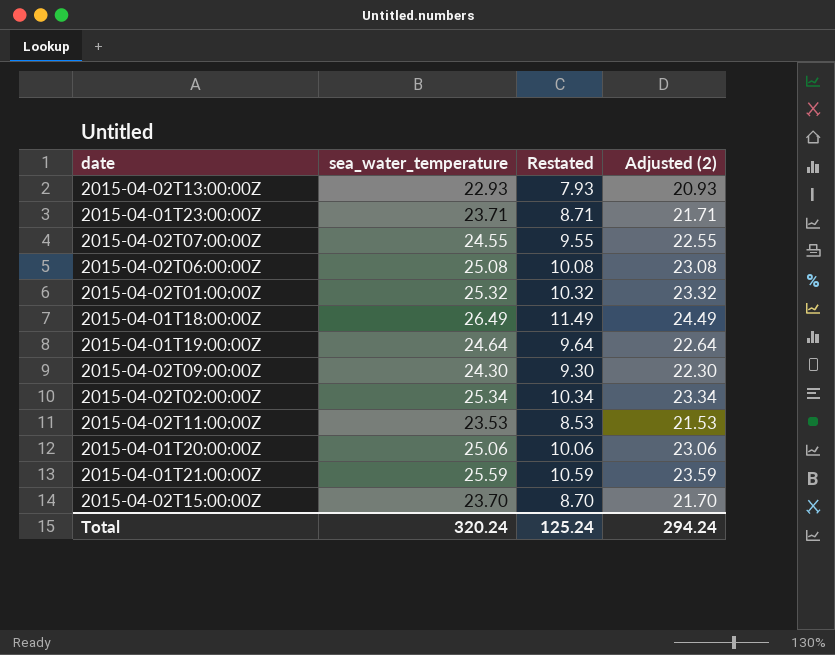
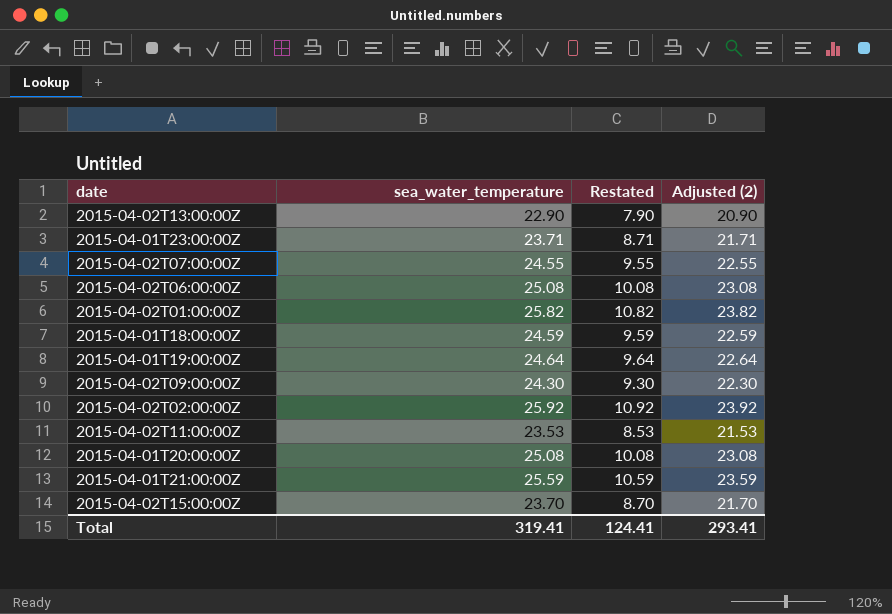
2015-04-02T13:00:00Z | sea_water_temperature: 22.93 -> 22.90
2015-04-02T13:00:00Z | Restated: 7.93 -> 7.90
2015-04-02T13:00:00Z | Adjusted (2): 20.93 -> 20.90
2015-04-02T01:00:00Z | sea_water_temperature: 25.32 -> 25.82
2015-04-02T01:00:00Z | Restated: 10.32 -> 10.82
2015-04-02T01:00:00Z | Adjusted (2): 23.32 -> 23.82
2015-04-01T18:00:00Z | sea_water_temperature: 26.49 -> 24.59
2015-04-01T18:00:00Z | Restated: 11.49 -> 9.59
2015-04-01T18:00:00Z | Adjusted (2): 24.49 -> 22.59
2015-04-02T02:00:00Z | sea_water_temperature: 25.34 -> 25.92
2015-04-02T02:00:00Z | Restated: 10.34 -> 10.92
2015-04-02T02:00:00Z | Adjusted (2): 23.34 -> 23.92
2015-04-01T20:00:00Z | sea_water_temperature: 25.06 -> 25.08
2015-04-01T20:00:00Z | Restated: 10.06 -> 10.08
2015-04-01T20:00:00Z | Adjusted (2): 23.06 -> 23.08
Total | sea_water_temperature: 320.24 -> 319.41
Total | Restated: 125.24 -> 124.41
Total | Adjusted (2): 294.24 -> 293.41

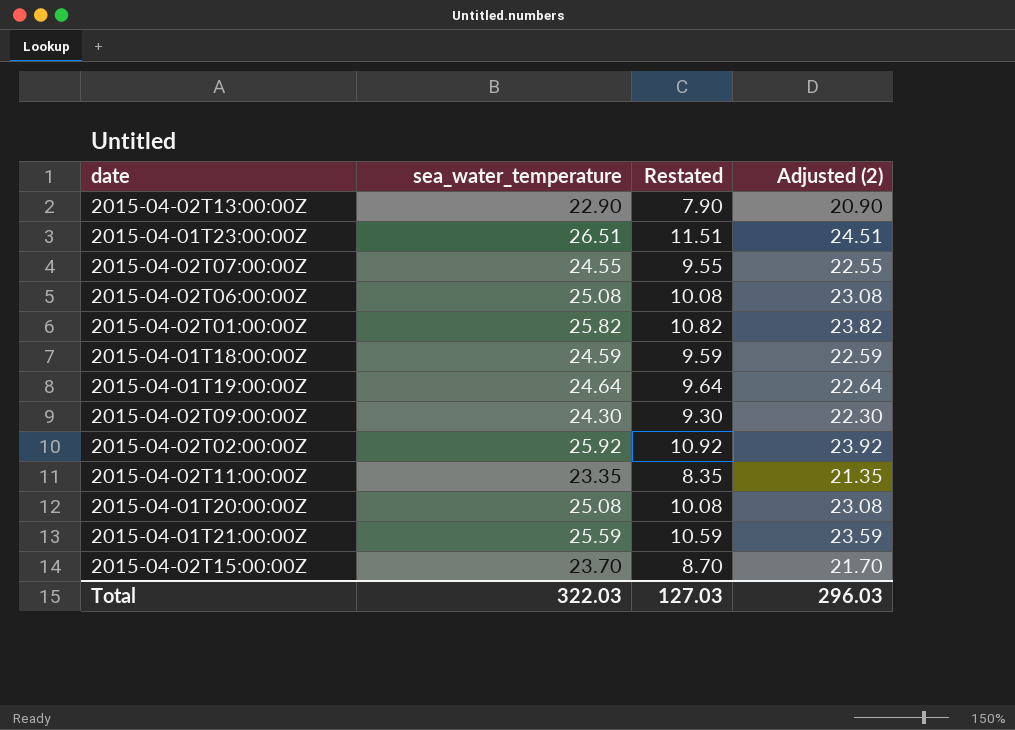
2015-04-01T23:00:00Z | sea_water_temperature: 23.71 -> 26.51
2015-04-01T23:00:00Z | Restated: 8.71 -> 11.51
2015-04-01T23:00:00Z | Adjusted (2): 21.71 -> 24.51
2015-04-02T11:00:00Z | sea_water_temperature: 23.53 -> 23.35
2015-04-02T11:00:00Z | Restated: 8.53 -> 8.35
2015-04-02T11:00:00Z | Adjusted (2): 21.53 -> 21.35
Total | sea_water_temperature: 319.41 -> 322.03
Total | Restated: 124.41 -> 127.03
Total | Adjusted (2): 293.41 -> 296.03

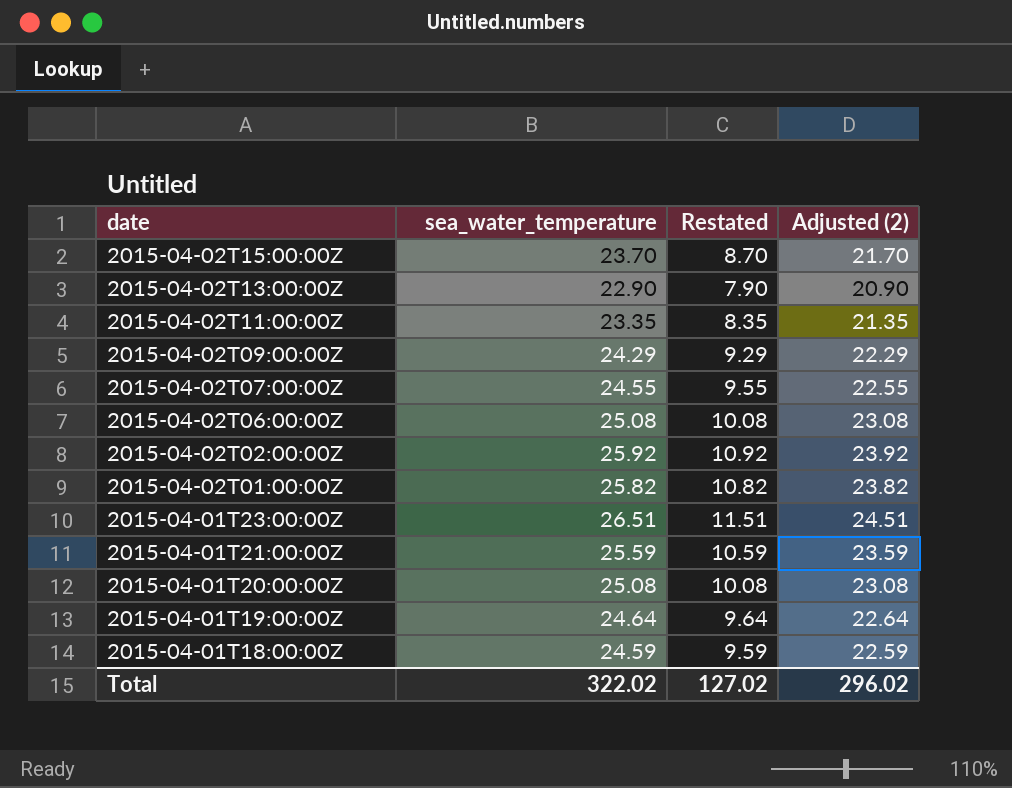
row order: none -> date descending
2015-04-02T09:00:00Z | sea_water_temperature: 24.30 -> 24.29
2015-04-02T09:00:00Z | Restated: 9.30 -> 9.29
2015-04-02T09:00:00Z | Adjusted (2): 22.30 -> 22.29
Total | sea_water_temperature: 322.03 -> 322.02
Total | Restated: 127.03 -> 127.02
Total | Adjusted (2): 296.03 -> 296.02

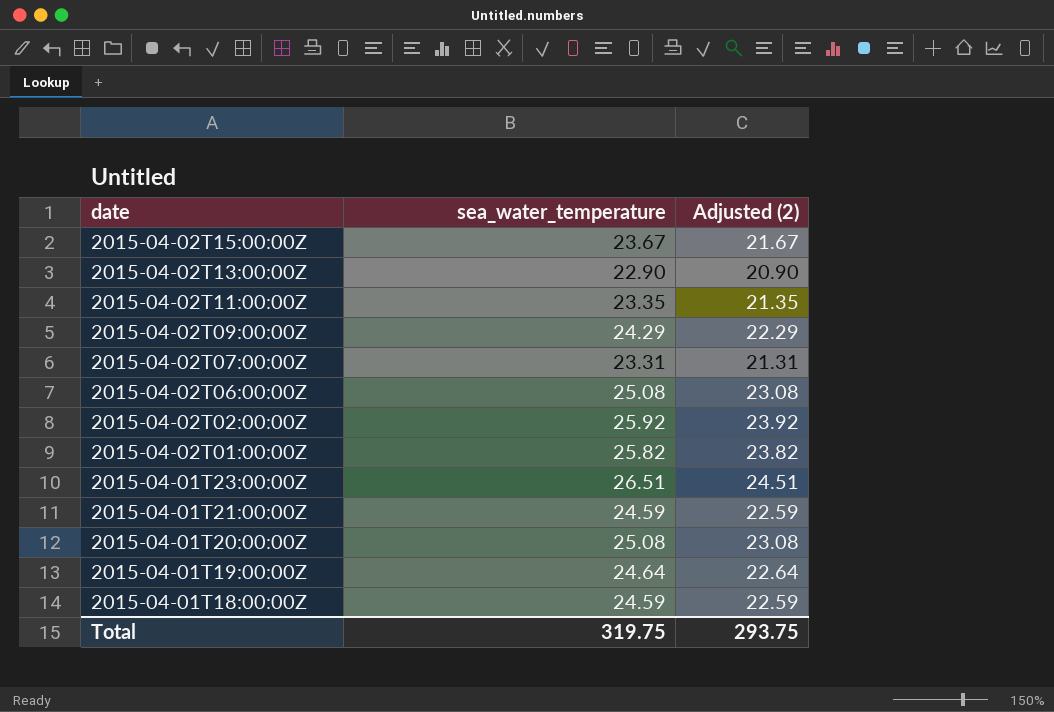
column Restated | formula: [sea_water_temperature] - 15 -> none
2015-04-02T15:00:00Z | sea_water_temperature: 23.70 -> 23.67
2015-04-02T15:00:00Z | Adjusted (2): 21.70 -> 21.67
2015-04-02T07:00:00Z | sea_water_temperature: 24.55 -> 23.31
2015-04-02T07:00:00Z | Adjusted (2): 22.55 -> 21.31
2015-04-01T21:00:00Z | sea_water_temperature: 25.59 -> 24.59
2015-04-01T21:00:00Z | Adjusted (2): 23.59 -> 22.59
Total | sea_water_temperature: 322.02 -> 319.75
Total | Adjusted (2): 296.02 -> 293.75

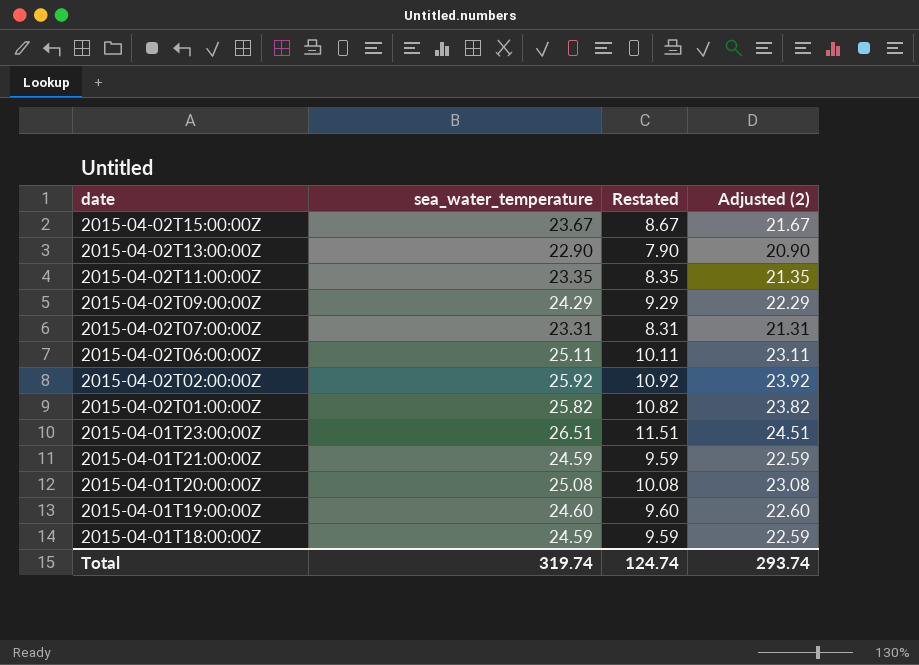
column Restated | formula: none -> [sea_water_temperature] - 15
2015-04-02T06:00:00Z | sea_water_temperature: 25.08 -> 25.11
2015-04-02T06:00:00Z | Adjusted (2): 23.08 -> 23.11
2015-04-01T19:00:00Z | sea_water_temperature: 24.64 -> 24.60
2015-04-01T19:00:00Z | Adjusted (2): 22.64 -> 22.60
Total | sea_water_temperature: 319.75 -> 319.74
Total | Adjusted (2): 293.75 -> 293.74

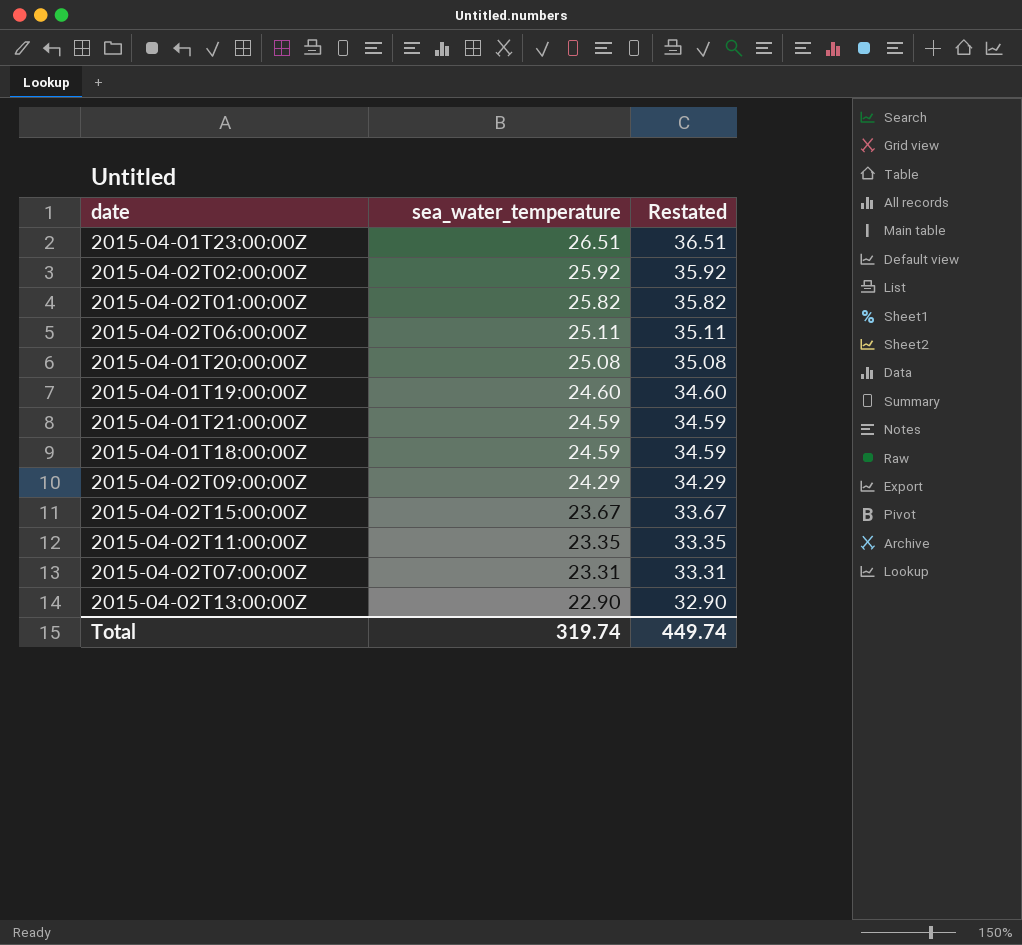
row order: date descending -> sea_water_temperature descending
column Adjusted (2) | formula: [sea_water_temperature] - 2 -> none
column Restated | formula: [sea_water_temperature] - 15 -> [sea_water_temperature] + 10
Total | Restated: 124.74 -> 449.74

